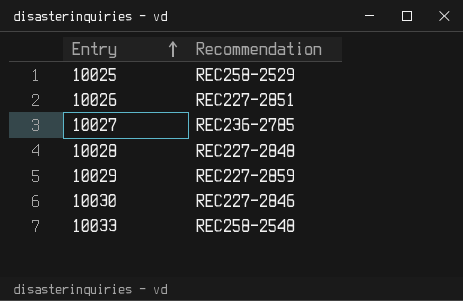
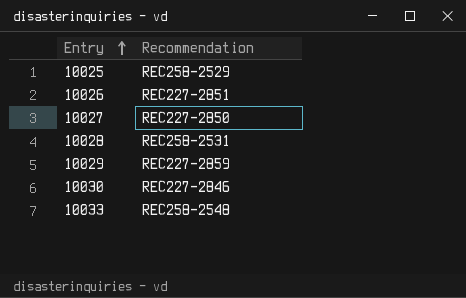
10027 | Recommendation: REC236-2785 -> REC227-2850
10028 | Recommendation: REC227-2848 -> REC258-2531

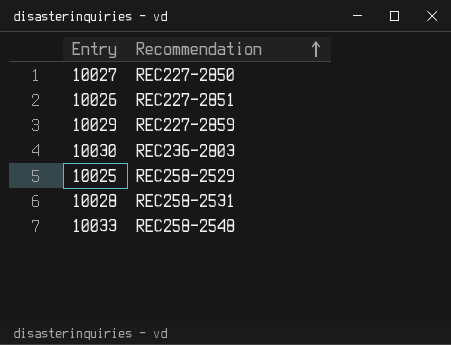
row order: Entry ascending -> Recommendation ascending
10030 | Recommendation: REC227-2846 -> REC236-2803

